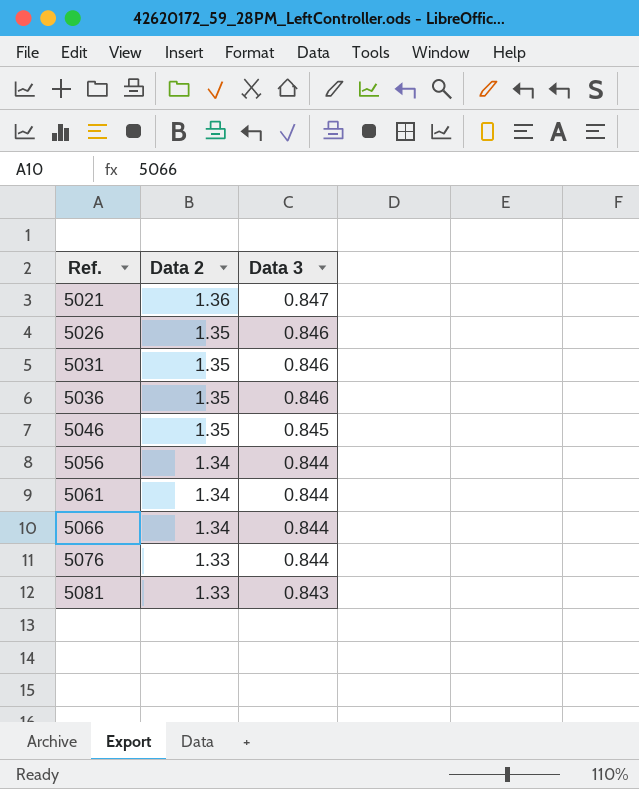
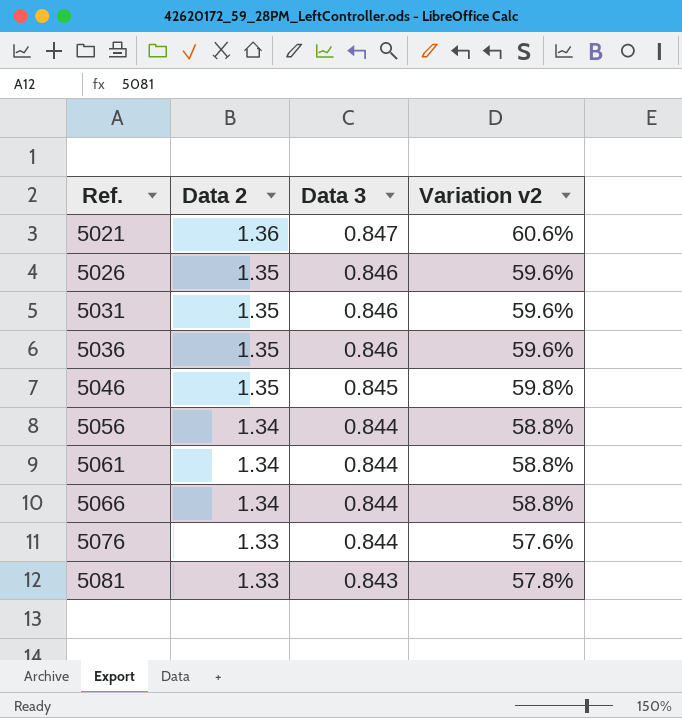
column Variation v2 | formula: none -> ([Data 2] - [Data 3]) / [Data 3]

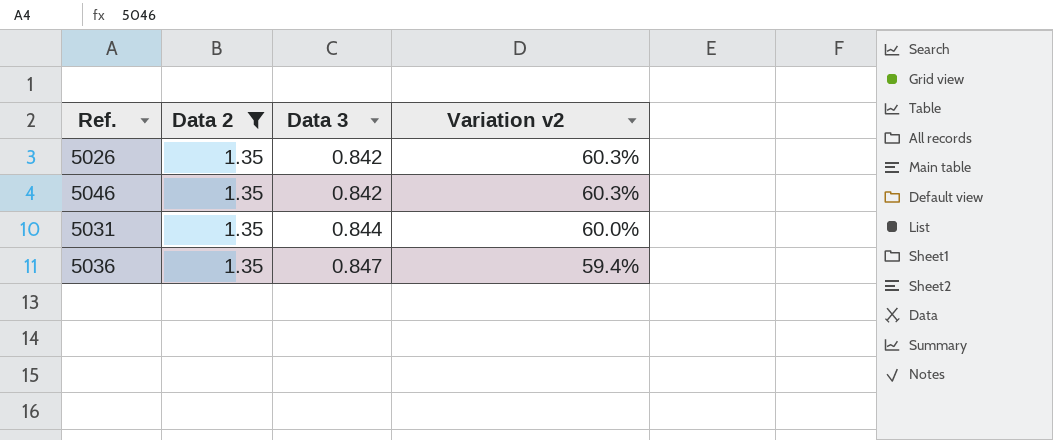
filter: none -> Data 2 = 1.35
row order: Ref. ascending -> Data 3 ascending
5026 | Data 3: 0.846 -> 0.842
5026 | Variation v2: 59.6% -> 60.3%
5046 | Data 3: 0.845 -> 0.842
5046 | Variation v2: 59.8% -> 60.3%
5031 | Data 3: 0.846 -> 0.844
5031 | Variation v2: 59.6% -> 60.0%
5036 | Data 3: 0.846 -> 0.847
5036 | Variation v2: 59.6% -> 59.4%

